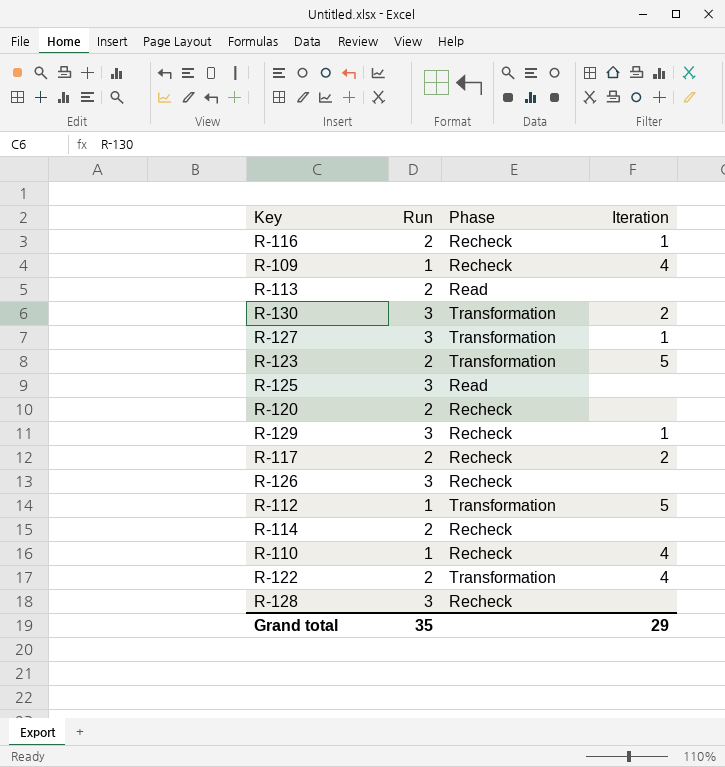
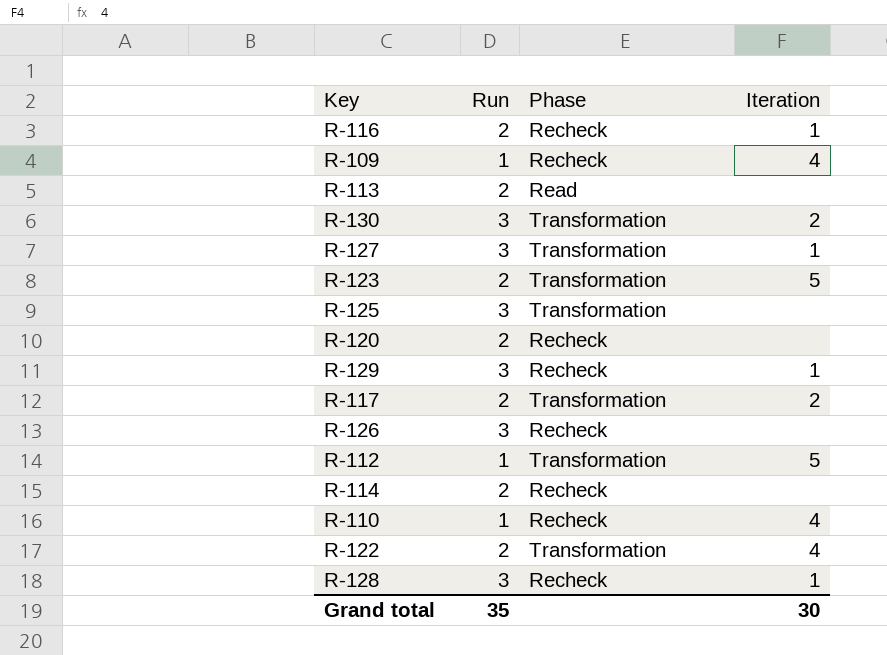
R-125 | Phase: Read -> Transformation
R-117 | Phase: Recheck -> Transformation
R-128 | Iteration: none -> 1
Grand total | Iteration: 29 -> 30

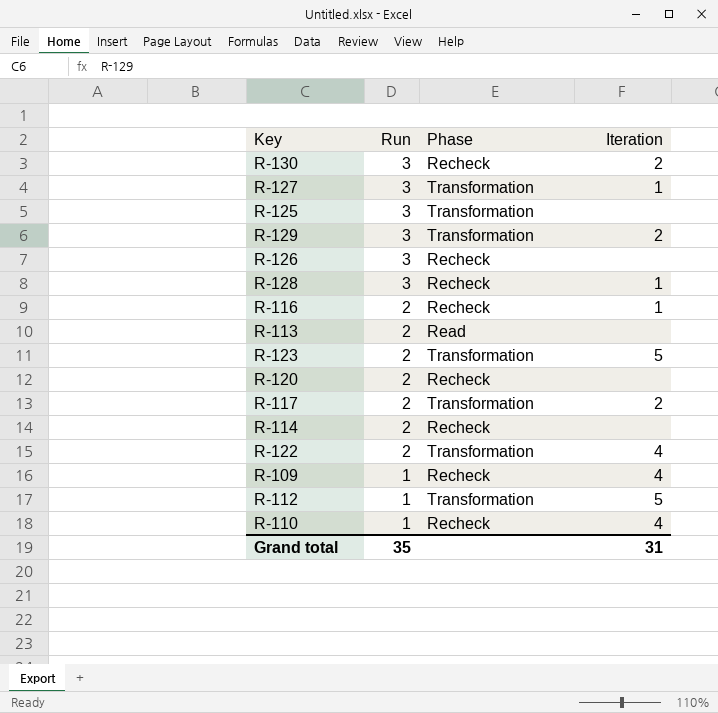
row order: none -> Run descending
R-130 | Phase: Transformation -> Recheck
R-129 | Phase: Recheck -> Transformation
R-129 | Iteration: 1 -> 2
Grand total | Iteration: 30 -> 31

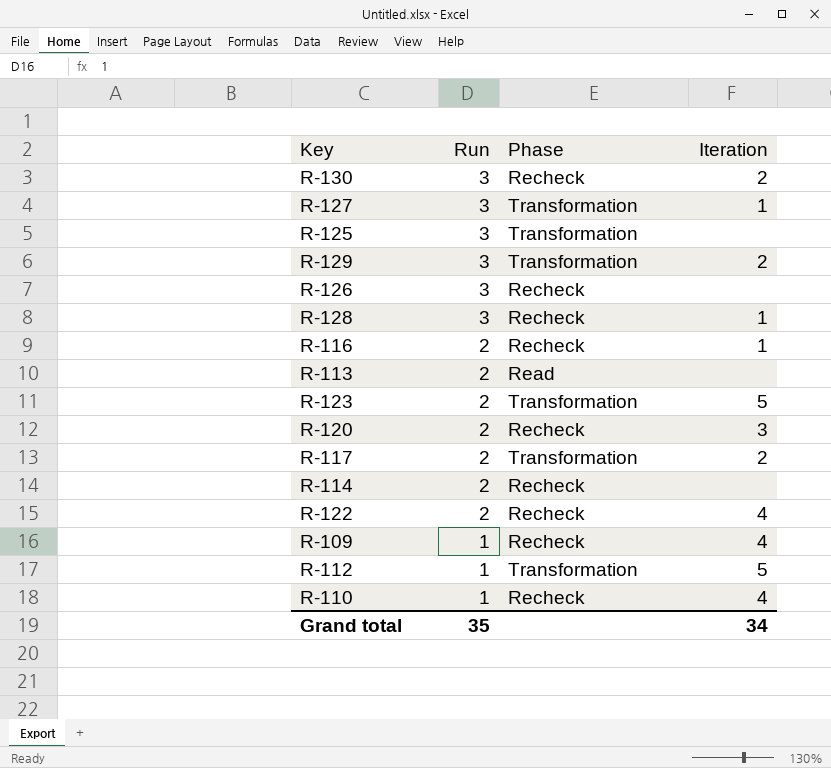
R-120 | Iteration: none -> 3
R-122 | Phase: Transformation -> Recheck
Grand total | Iteration: 31 -> 34

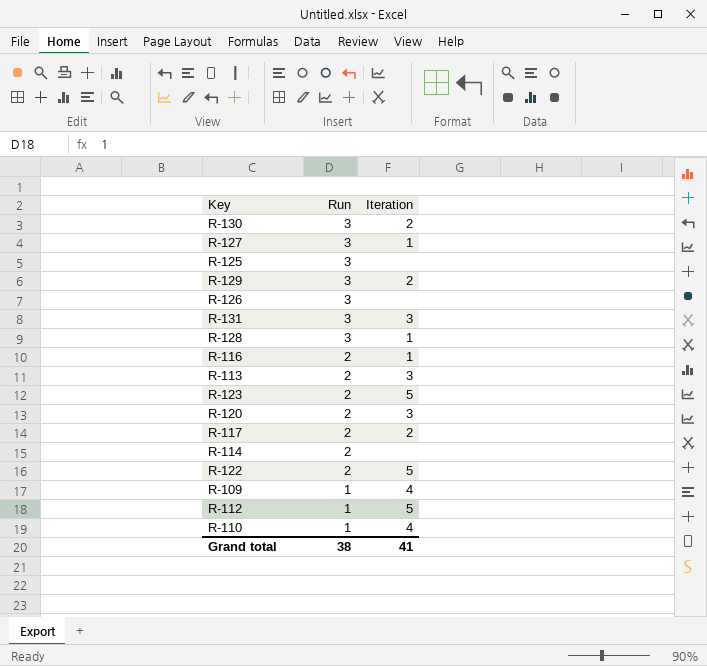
column Phase | position: 3 -> none
row R-131: none -> 3 | 3
R-113 | Iteration: none -> 3
R-122 | Iteration: 4 -> 5
Grand total | Run: 35 -> 38
Grand total | Iteration: 34 -> 41

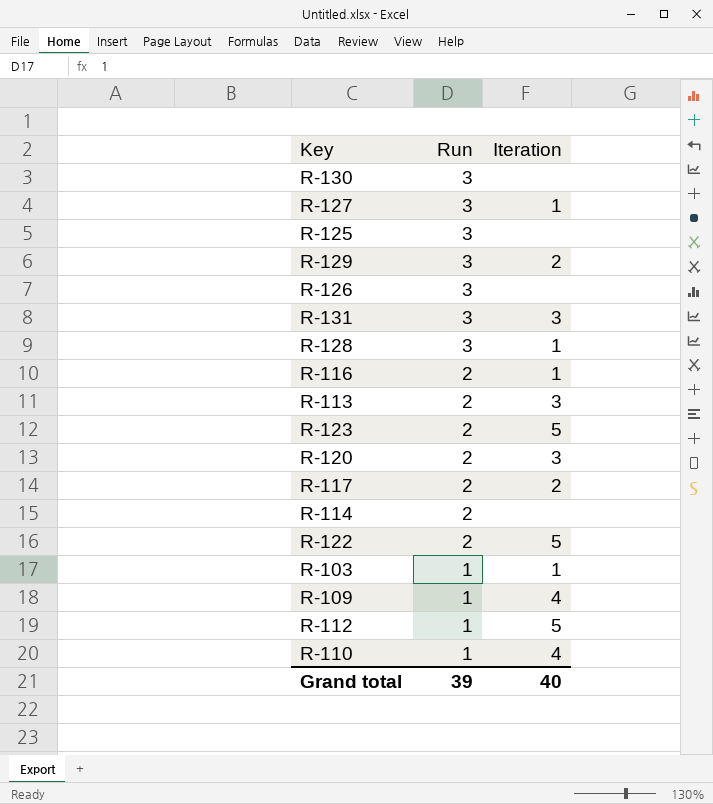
R-130 | Iteration: 2 -> none
row R-103: none -> 1 | 1
Grand total | Run: 38 -> 39
Grand total | Iteration: 41 -> 40

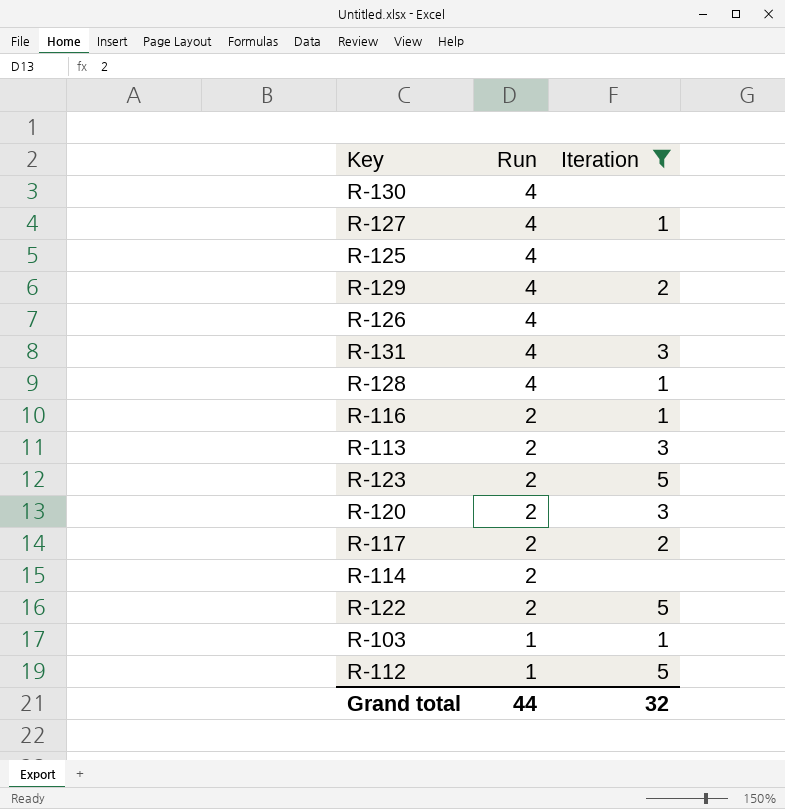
filter: none -> Iteration != 4
R-130 | Run: 3 -> 4
R-127 | Run: 3 -> 4
R-125 | Run: 3 -> 4
R-129 | Run: 3 -> 4
R-126 | Run: 3 -> 4
R-131 | Run: 3 -> 4
R-128 | Run: 3 -> 4
Grand total | Run: 39 -> 44
Grand total | Iteration: 40 -> 32

